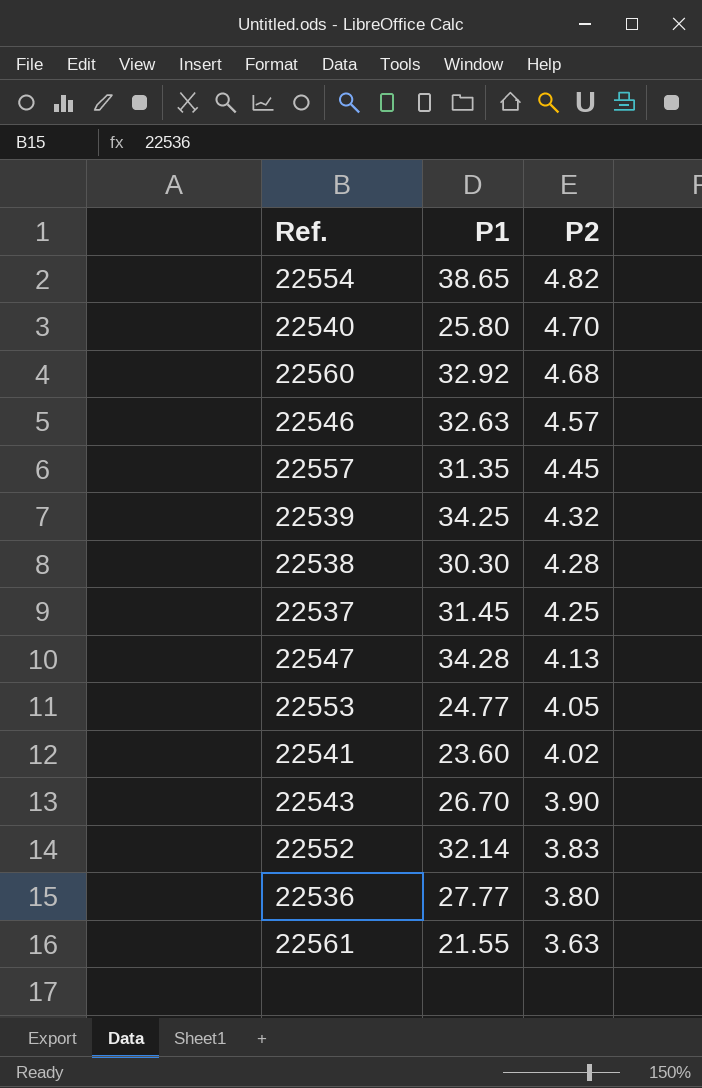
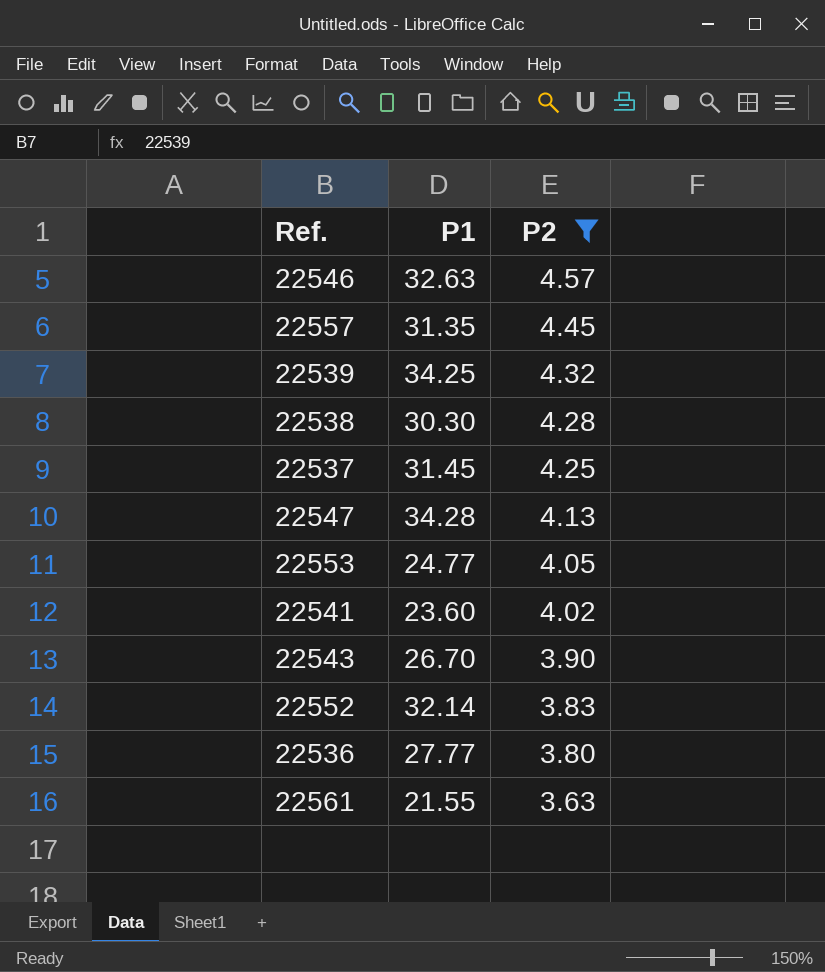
filter: none -> P2 <= 4.57

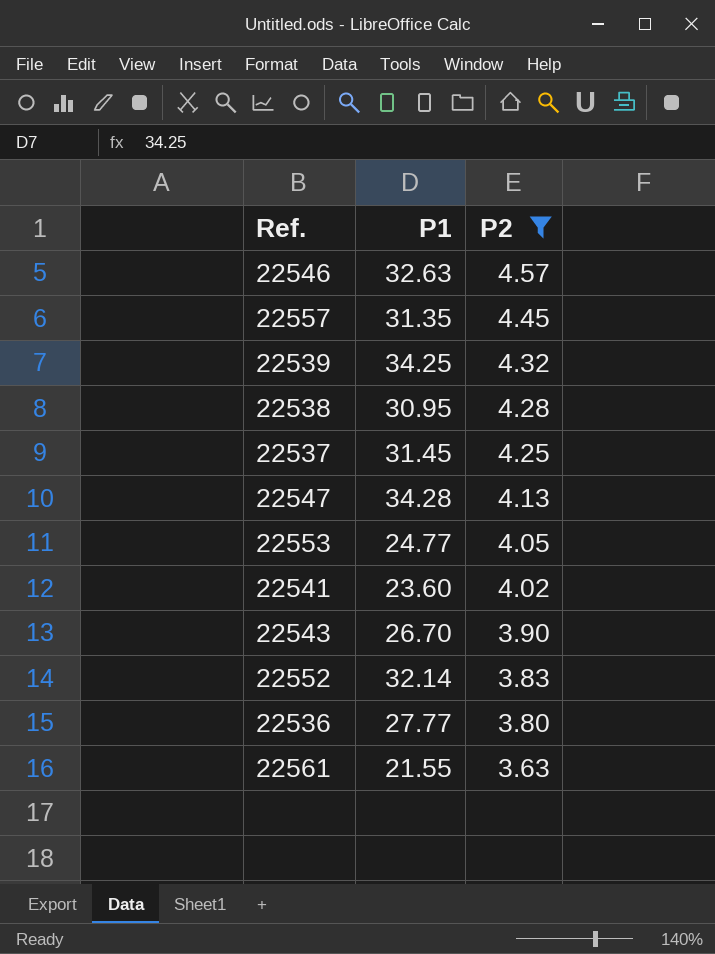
22538 | P1: 30.30 -> 30.95

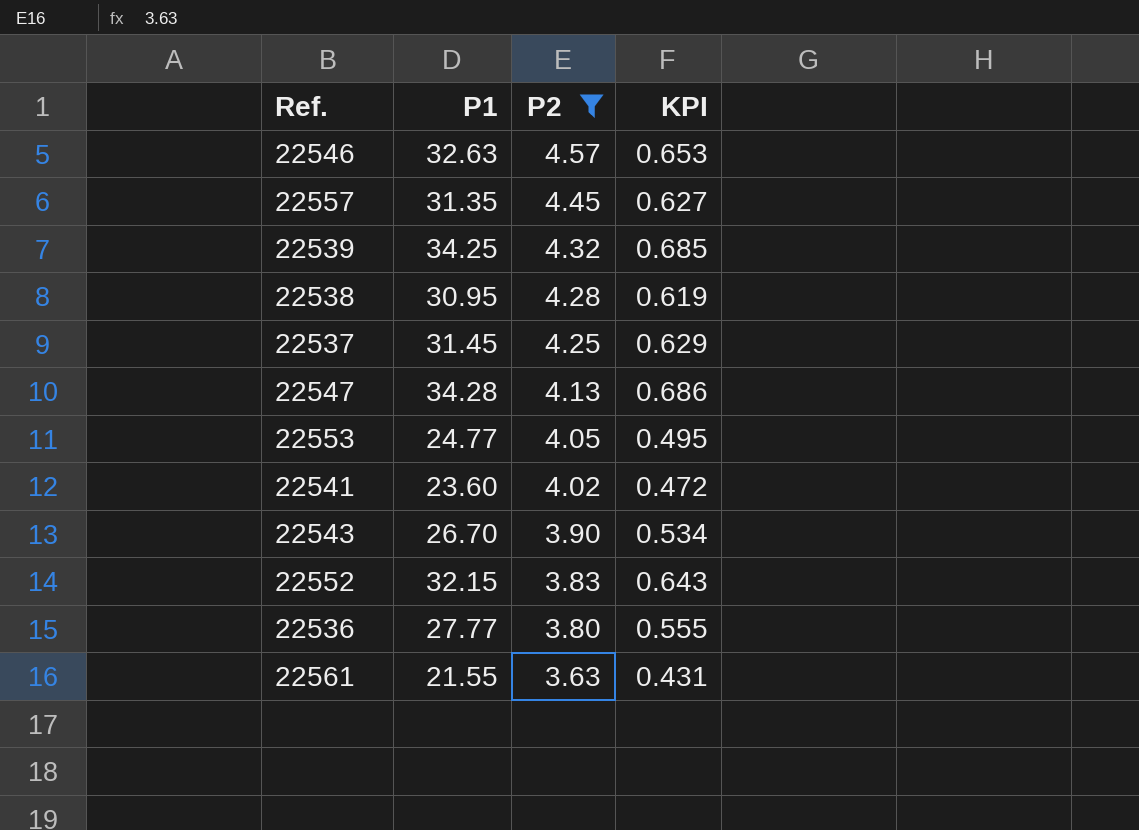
column KPI | formula: none -> [P1] * 0.02
22552 | P1: 32.14 -> 32.15

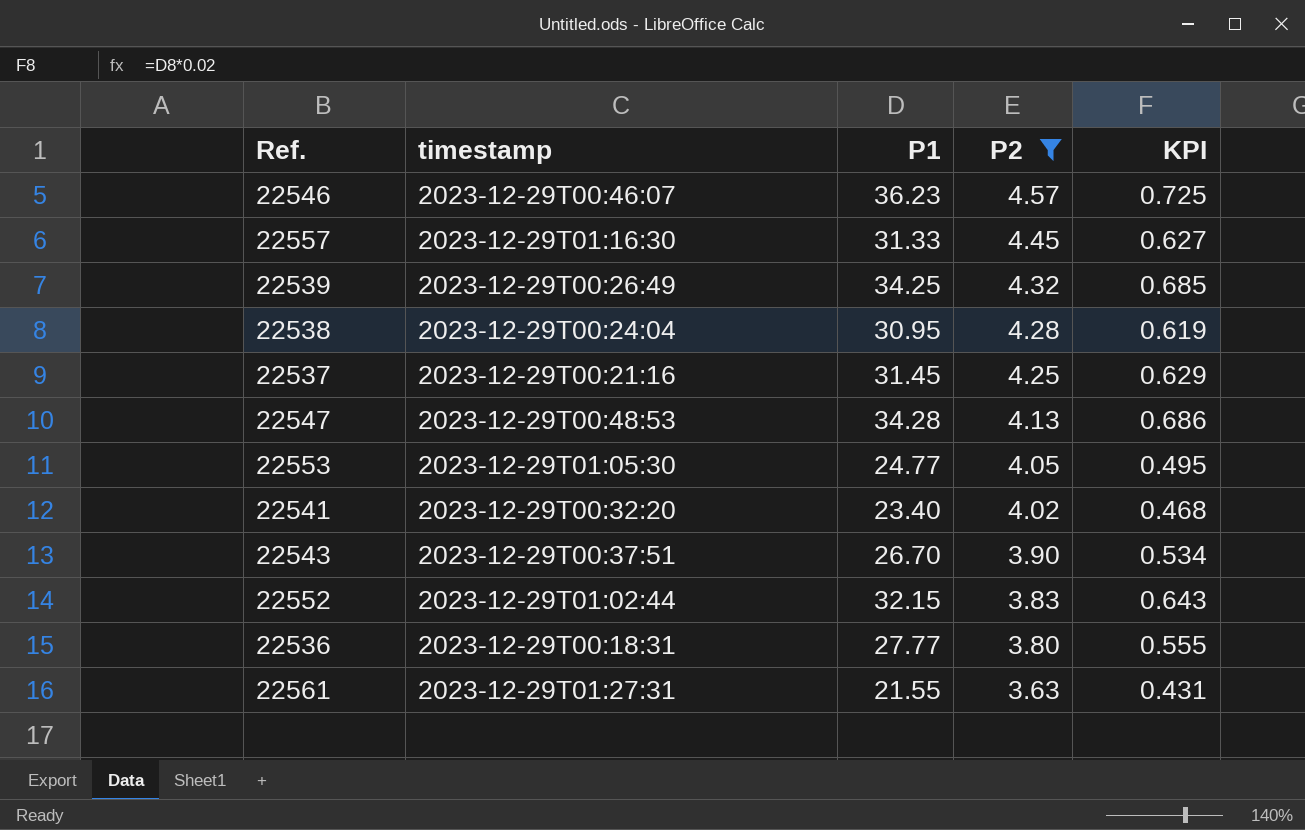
column timestamp | position: none -> 2
22546 | P1: 32.63 -> 36.23
22546 | KPI: 0.653 -> 0.725
22557 | P1: 31.35 -> 31.33
22541 | P1: 23.60 -> 23.40
22541 | KPI: 0.472 -> 0.468

